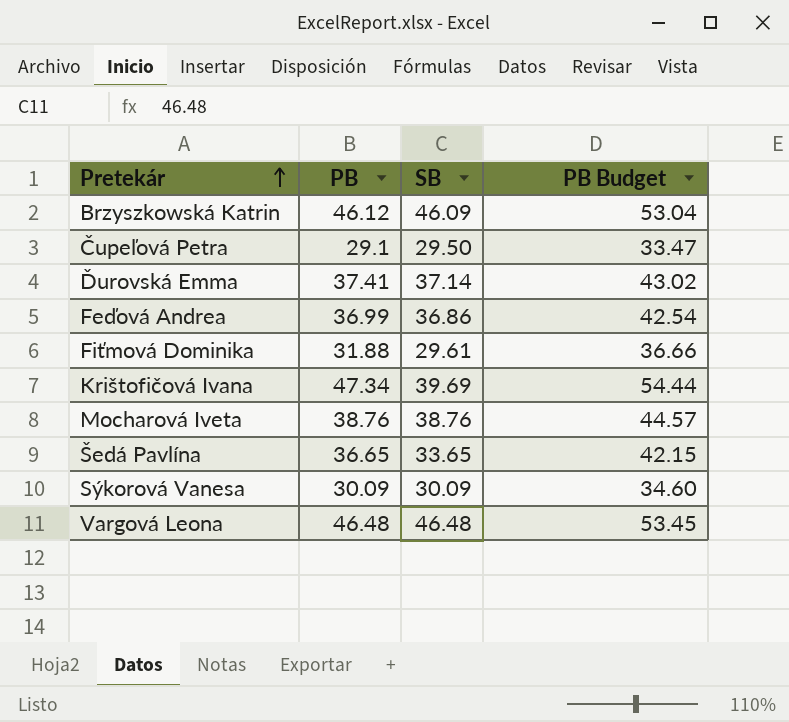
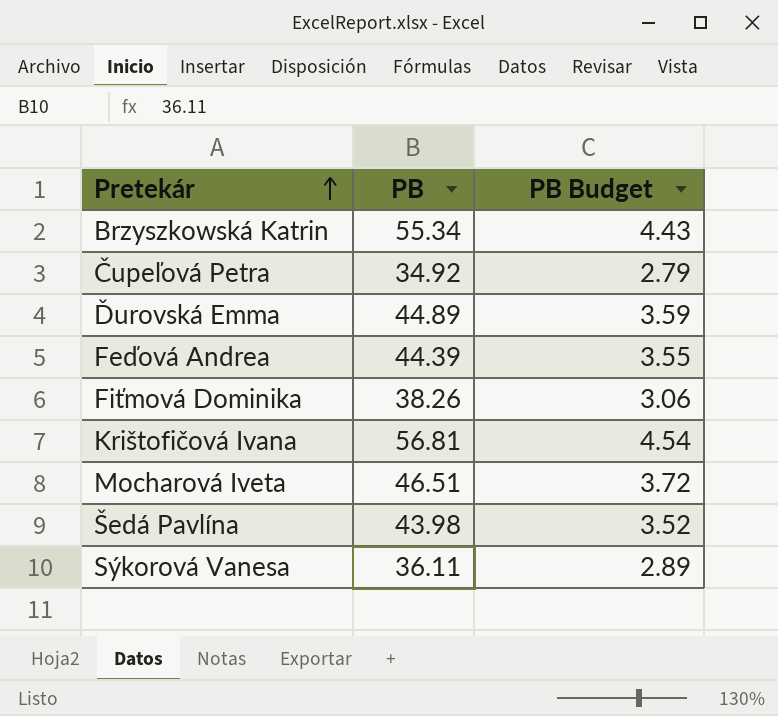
column SB | position: 3 -> none
column PB Budget | formula: [PB] * 1.15 -> [PB] * 0.08
row Vargová Leona: 46.48 | 46.48 | 53.45 -> none
Brzyszkowská Katrin | PB: 46.12 -> 55.34
Čupeľová Petra | PB: 29.1 -> 34.92
Ďurovská Emma | PB: 37.41 -> 44.89
Feďová Andrea | PB: 36.99 -> 44.39
Fiťmová Dominika | PB: 31.88 -> 38.26
Krištofičová Ivana | PB: 47.34 -> 56.81
Mocharová Iveta | PB: 38.76 -> 46.51
Šedá Pavlína | PB: 36.65 -> 43.98
Sýkorová Vanesa | PB: 30.09 -> 36.11

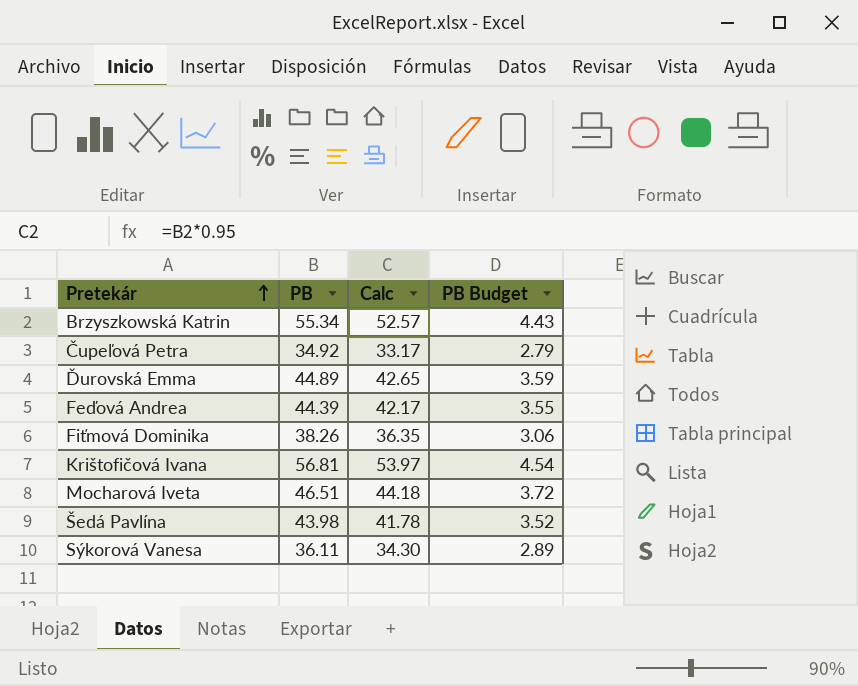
column Calc | formula: none -> [PB] * 0.95

